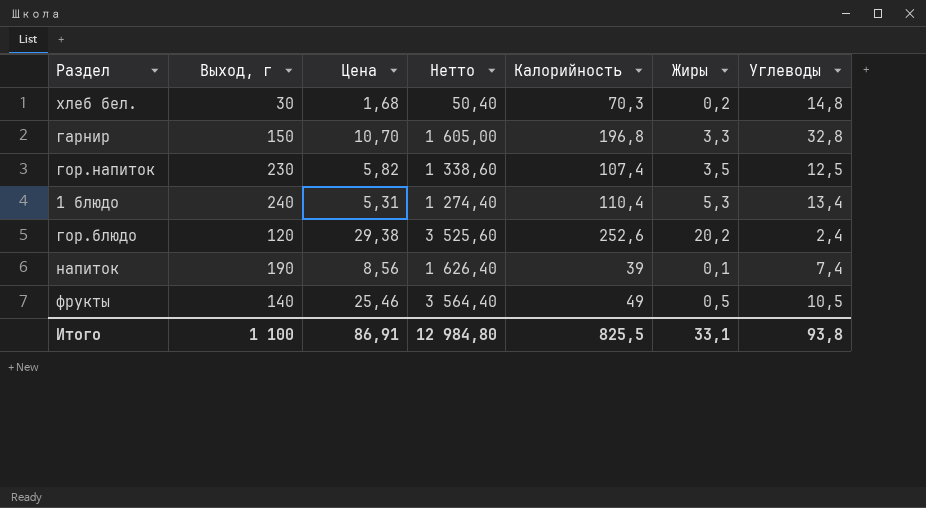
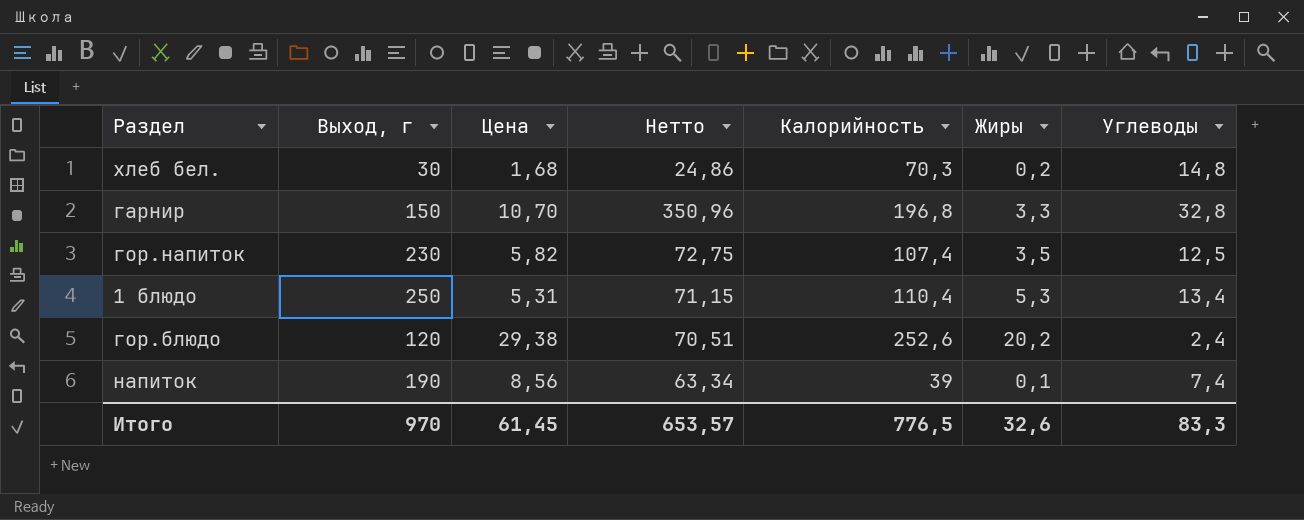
column Нетто | formula: [Выход, г] * [Цена] -> [Цена] * [Углеводы]
row фрукты: 140 | 25,46 | 3 564,40 | 49 | 0,5 | 10,5 -> none
1 блюдо | Выход, г: 240 -> 250
Итого | Выход, г: 1 100 -> 970
Итого | Цена: 86,91 -> 61,45
Итого | Нетто: 12 984,80 -> 653,57
Итого | Калорийность: 825,5 -> 776,5
Итого | Жиры: 33,1 -> 32,6
Итого | Углеводы: 93,8 -> 83,3

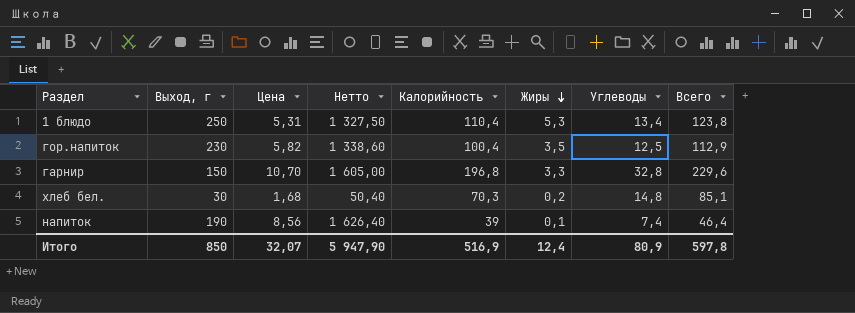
row order: none -> Жиры descending
column Нетто | formula: [Цена] * [Углеводы] -> [Выход, г] * [Цена]
column Всего | formula: none -> [Калорийность] + [Углеводы]
row гор.блюдо: 120 | 29,38 | 70,51 | 252,6 | 20,2 | 2,4 -> none
гор.напиток | Калорийность: 107,4 -> 100,4
Итого | Выход, г: 970 -> 850
Итого | Цена: 61,45 -> 32,07
Итого | Нетто: 653,57 -> 5 947,90
Итого | Калорийность: 776,5 -> 516,9
Итого | Жиры: 32,6 -> 12,4
Итого | Углеводы: 83,3 -> 80,9

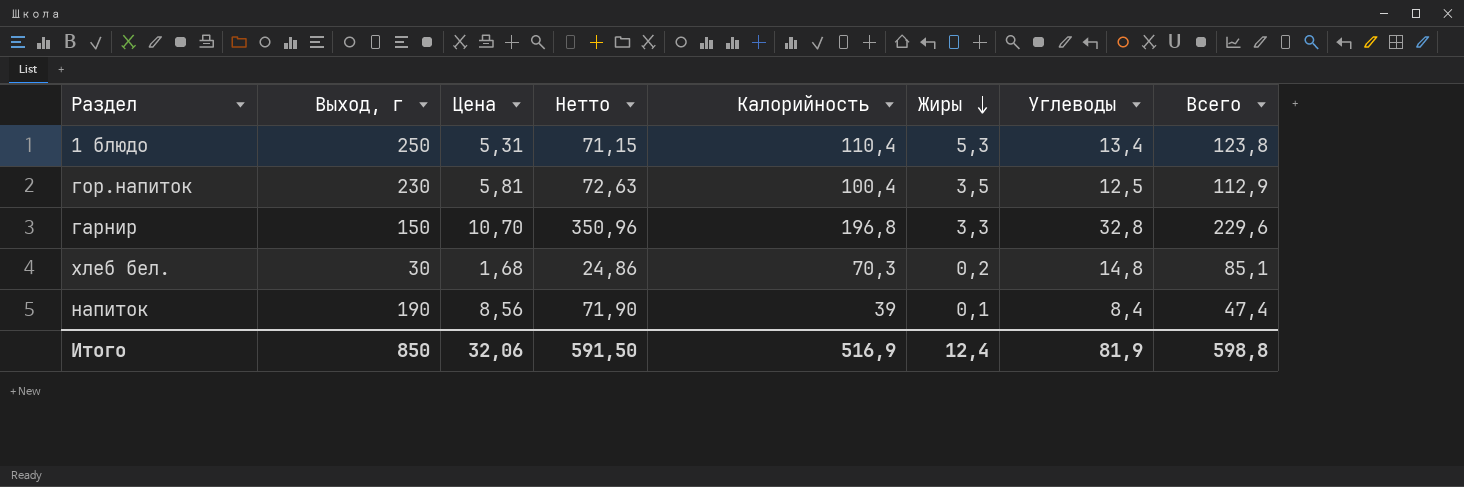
column Нетто | formula: [Выход, г] * [Цена] -> [Цена] * [Углеводы]
гор.напиток | Цена: 5,82 -> 5,81
напиток | Углеводы: 7,4 -> 8,4
напиток | Всего: 46,4 -> 47,4
Итого | Цена: 32,07 -> 32,06
Итого | Нетто: 5 947,90 -> 591,50
Итого | Углеводы: 80,9 -> 81,9
Итого | Всего: 597,8 -> 598,8

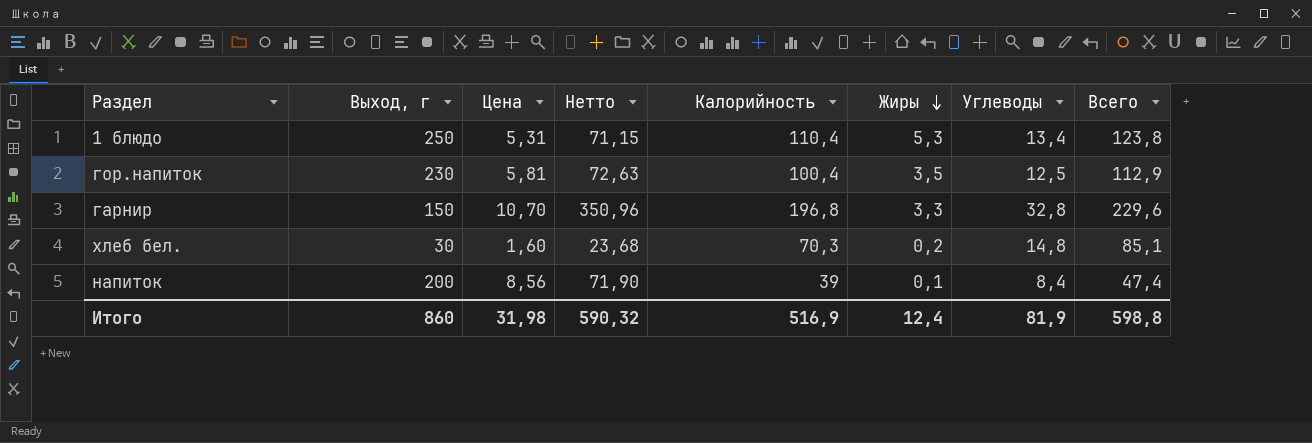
хлеб бел. | Цена: 1,68 -> 1,60
хлеб бел. | Нетто: 24,86 -> 23,68
напиток | Выход, г: 190 -> 200
Итого | Выход, г: 850 -> 860
Итого | Цена: 32,06 -> 31,98
Итого | Нетто: 591,50 -> 590,32

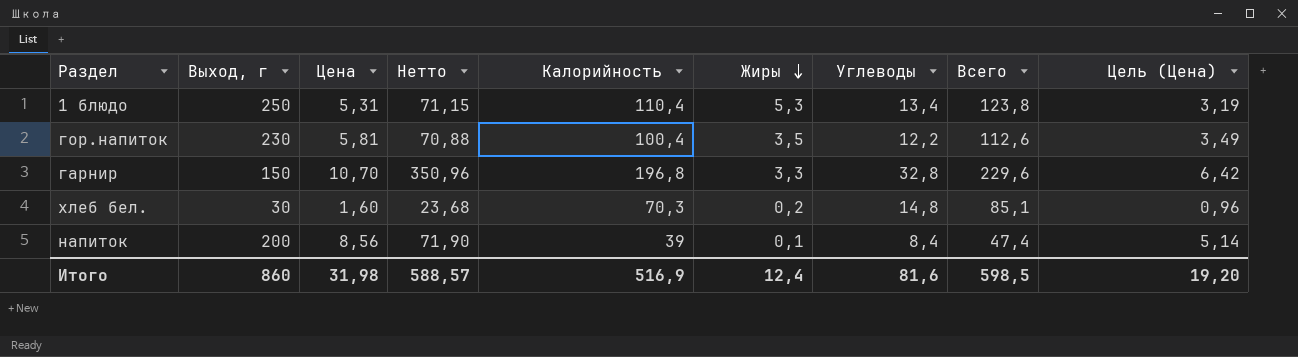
column Цель (Цена) | formula: none -> [Цена] * 0,6
гор.напиток | Нетто: 72,63 -> 70,88
гор.напиток | Углеводы: 12,5 -> 12,2
гор.напиток | Всего: 112,9 -> 112,6
Итого | Нетто: 590,32 -> 588,57
Итого | Углеводы: 81,9 -> 81,6
Итого | Всего: 598,8 -> 598,5

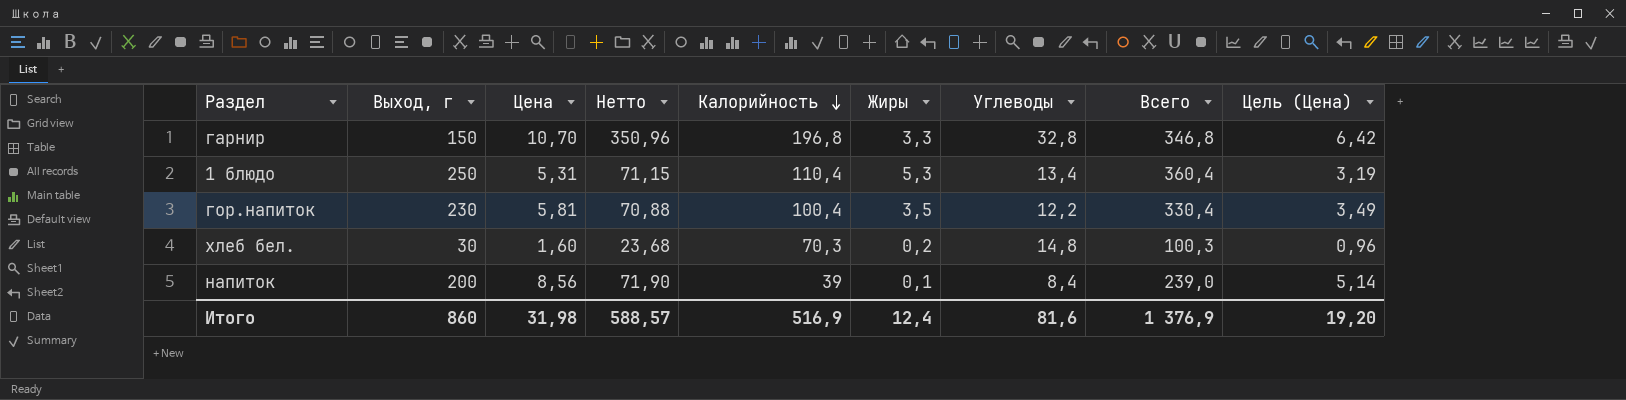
row order: Жиры descending -> Калорийность descending
column Всего | formula: [Калорийность] + [Углеводы] -> [Выход, г] + [Калорийность]
Итого | Всего: 598,5 -> 1 376,9

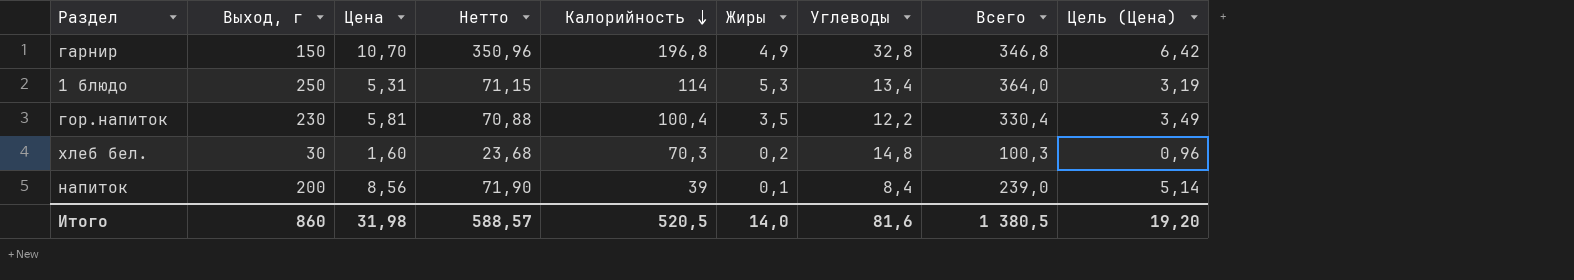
гарнир | Жиры: 3,3 -> 4,9
1 блюдо | Калорийность: 110,4 -> 114
1 блюдо | Всего: 360,4 -> 364,0
Итого | Калорийность: 516,9 -> 520,5
Итого | Жиры: 12,4 -> 14,0
Итого | Всего: 1 376,9 -> 1 380,5

